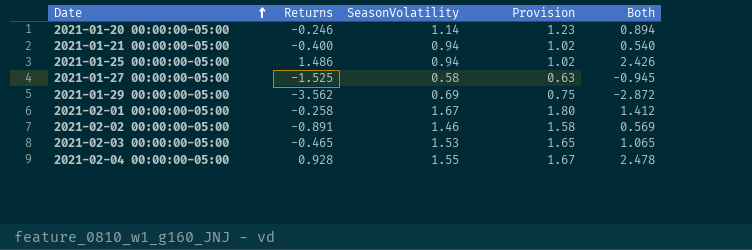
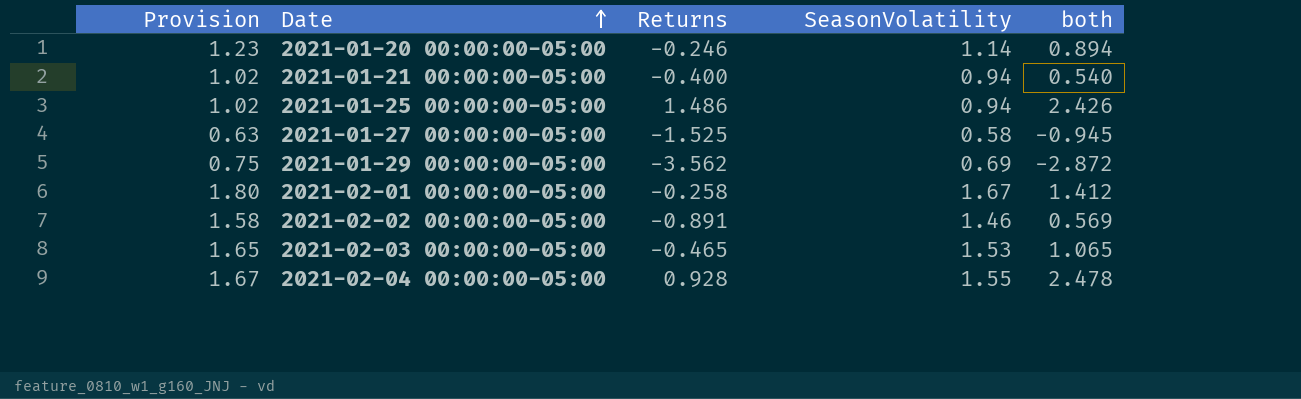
column Provision | position: 4 -> 1
column name: Both -> both

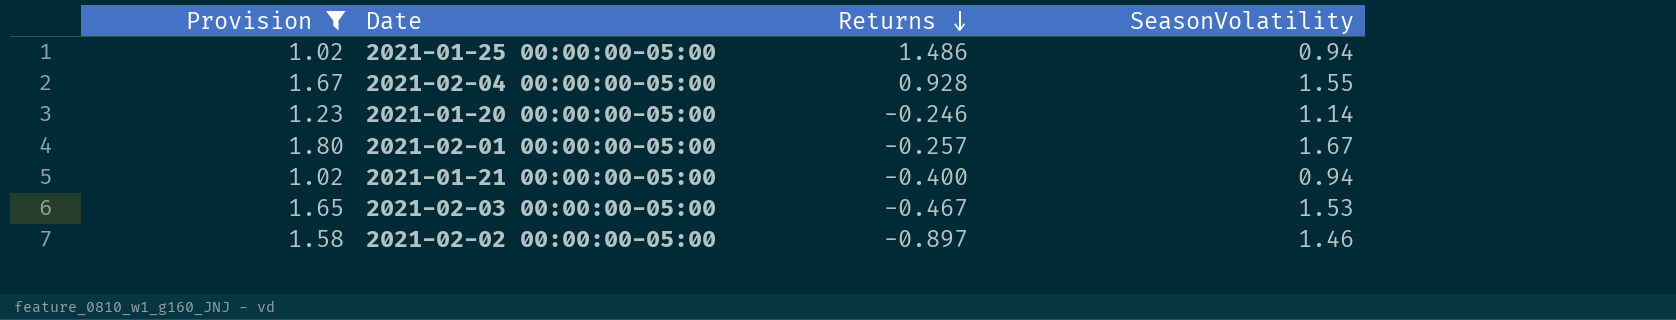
filter: none -> Provision >= 1.02
row order: Date ascending -> Returns descending
column both | formula: [Returns] + [SeasonVolatility] -> none
2021-02-01 00:00:00-05:00 | Returns: -0.258 -> -0.257
2021-02-03 00:00:00-05:00 | Returns: -0.465 -> -0.467
2021-02-02 00:00:00-05:00 | Returns: -0.891 -> -0.897

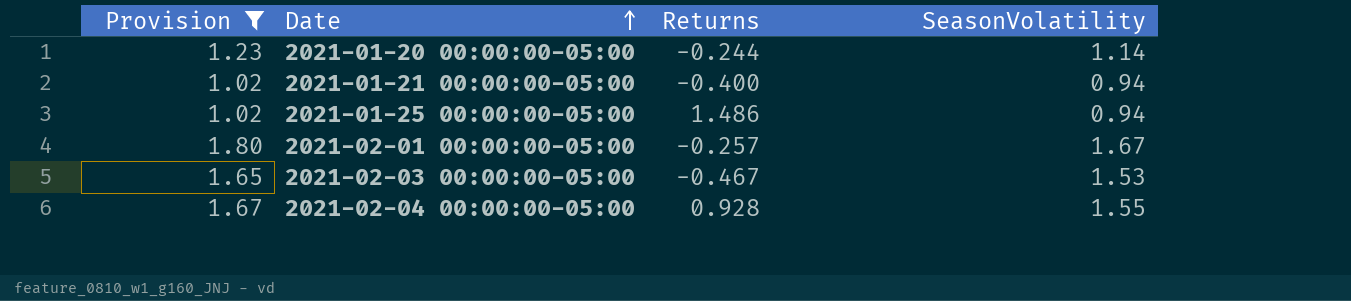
row order: Returns descending -> Date ascending
row 2021-02-02 00:00:00-05:00: 1.58 | -0.897 | 1.46 -> none
2021-01-20 00:00:00-05:00 | Returns: -0.246 -> -0.244

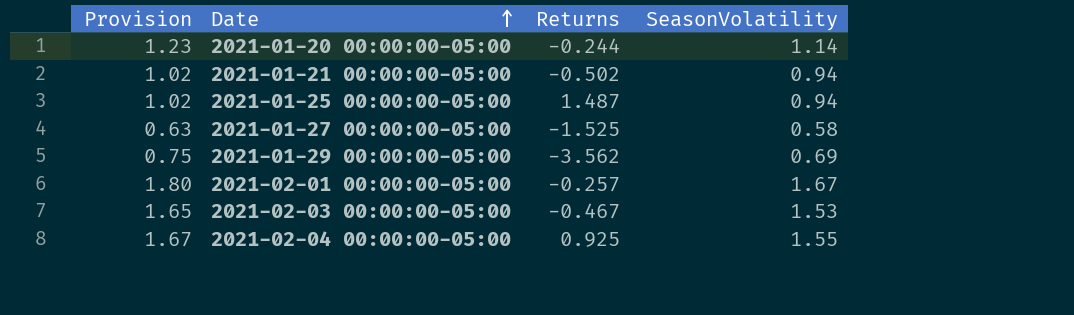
filter: Provision >= 1.02 -> none
2021-01-21 00:00:00-05:00 | Returns: -0.400 -> -0.502
2021-01-25 00:00:00-05:00 | Returns: 1.486 -> 1.487
2021-02-04 00:00:00-05:00 | Returns: 0.928 -> 0.925

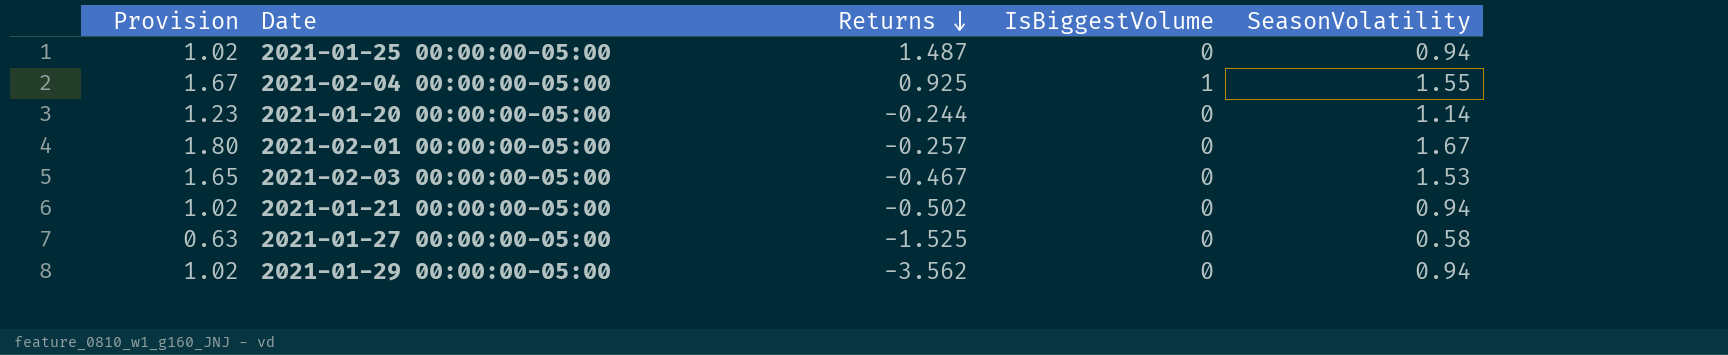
row order: Date ascending -> Returns descending
column IsBiggestVolume | position: none -> 4
2021-01-29 00:00:00-05:00 | Provision: 0.75 -> 1.02
2021-01-29 00:00:00-05:00 | SeasonVolatility: 0.69 -> 0.94

